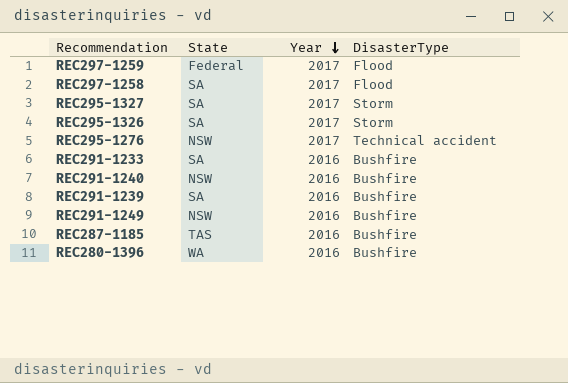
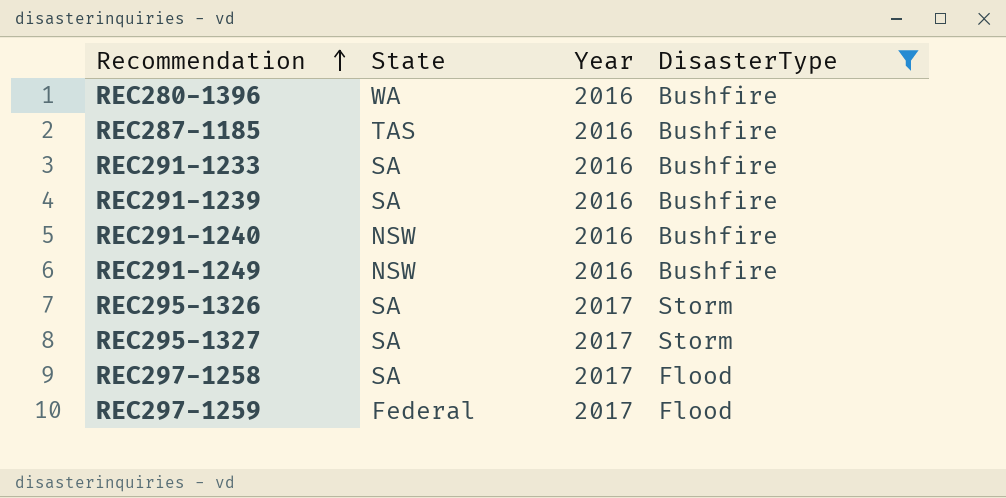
filter: none -> DisasterType != Technical accident
row order: Year descending -> Recommendation ascending

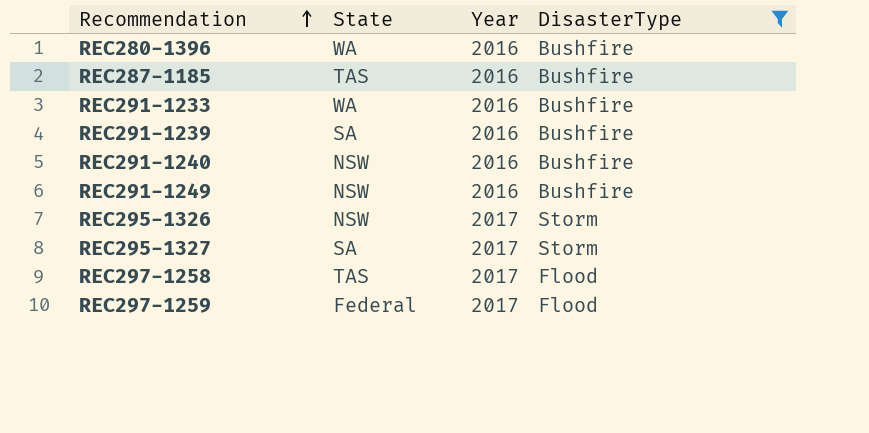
REC291-1233 | State: SA -> WA
REC295-1326 | State: SA -> NSW
REC297-1258 | State: SA -> TAS

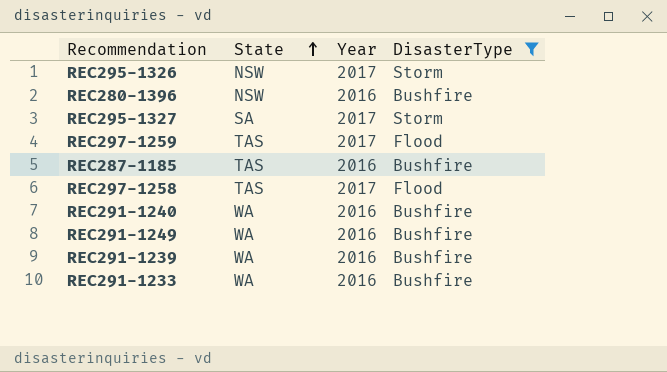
row order: Recommendation ascending -> State ascending
REC280-1396 | State: WA -> NSW
REC297-1259 | State: Federal -> TAS
REC291-1240 | State: NSW -> WA
REC291-1249 | State: NSW -> WA
REC291-1239 | State: SA -> WA

